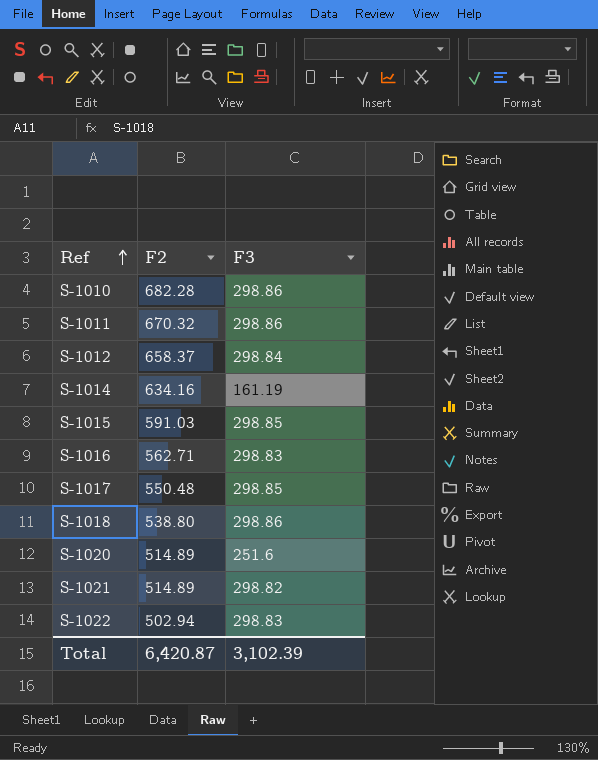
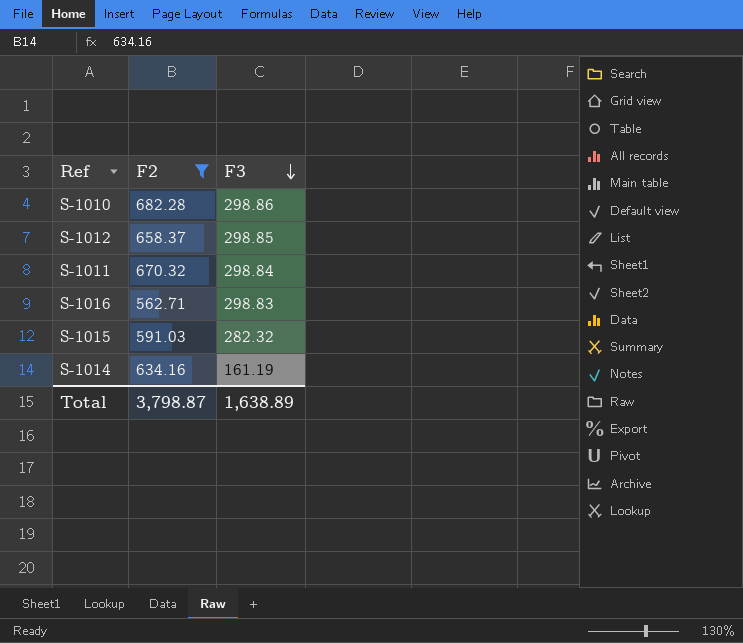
filter: none -> F2 >= 562.71
row order: Ref ascending -> F3 descending
S-1012 | F3: 298.84 -> 298.85
S-1011 | F3: 298.86 -> 298.84
S-1015 | F3: 298.85 -> 282.32
Total | F2: 6,420.87 -> 3,798.87
Total | F3: 3,102.39 -> 1,638.89

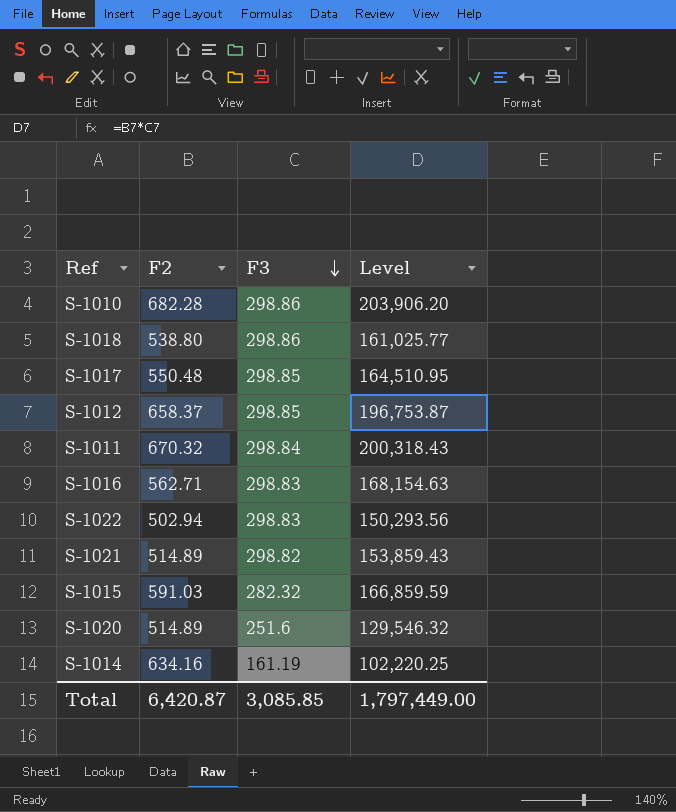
filter: F2 >= 562.71 -> none
column Level | formula: none -> [F2] * [F3]
Total | F2: 3,798.87 -> 6,420.87
Total | F3: 1,638.89 -> 3,085.85

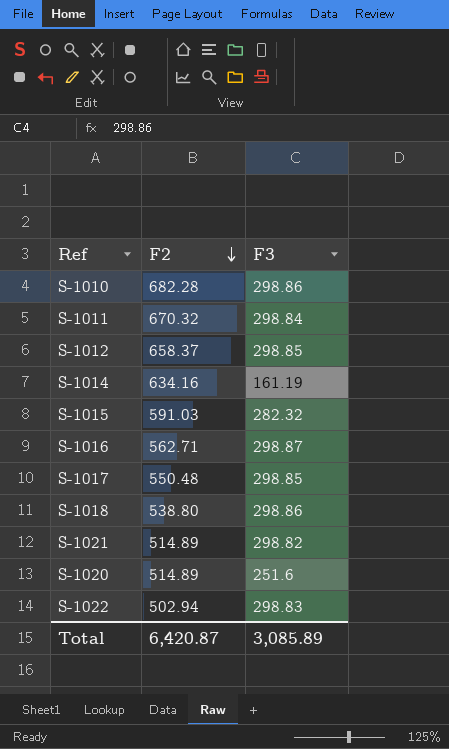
row order: F3 descending -> F2 descending
column Level | formula: [F2] * [F3] -> none
S-1016 | F3: 298.83 -> 298.87
Total | F3: 3,085.85 -> 3,085.89

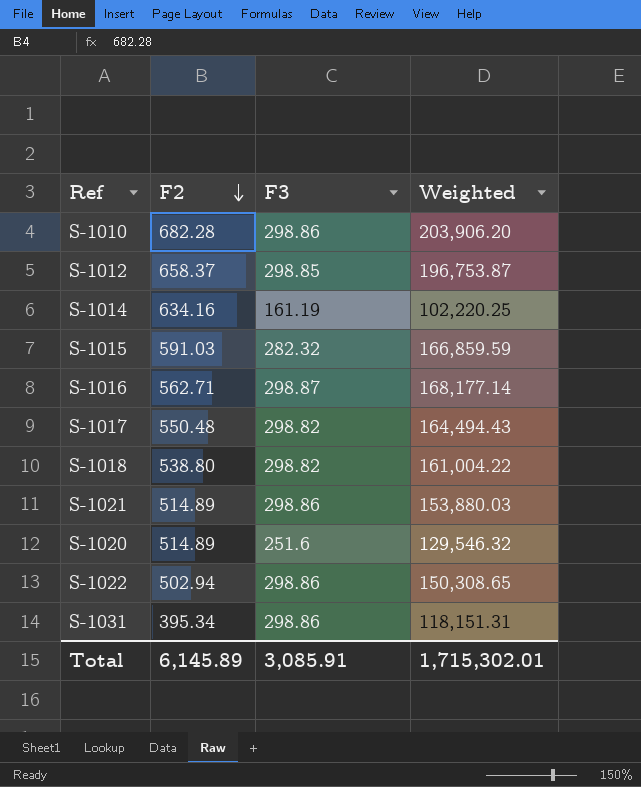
column Weighted | formula: none -> [F2] * [F3]
row S-1011: 670.32 | 298.84 -> none
S-1017 | F3: 298.85 -> 298.82
S-1018 | F3: 298.86 -> 298.82
S-1021 | F3: 298.82 -> 298.86
S-1022 | F3: 298.83 -> 298.86
row S-1031: none -> 395.34 | 298.86 | 118,151.31
Total | F2: 6,420.87 -> 6,145.89
Total | F3: 3,085.89 -> 3,085.91

